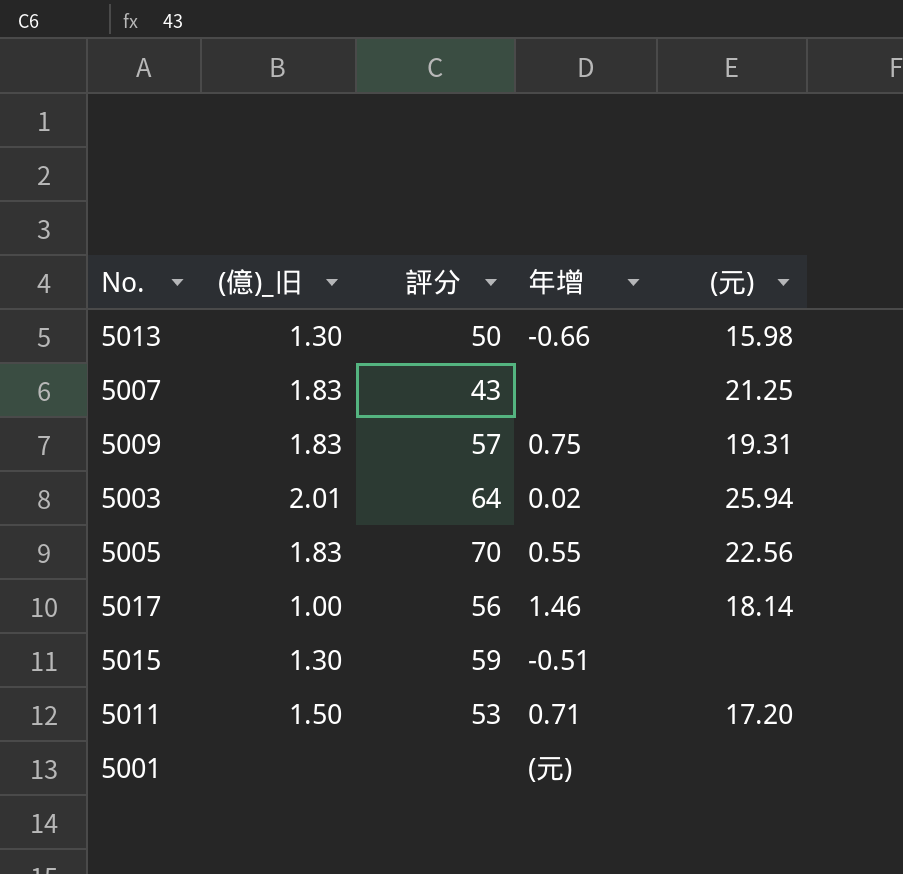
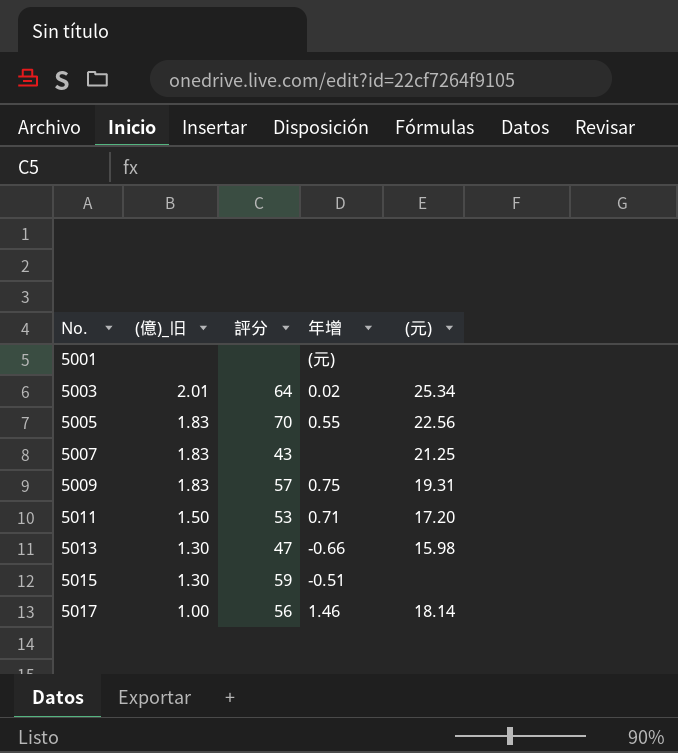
row order: none -> No. ascending
5003 | (元): 25.94 -> 25.34
5013 | 評分: 50 -> 47

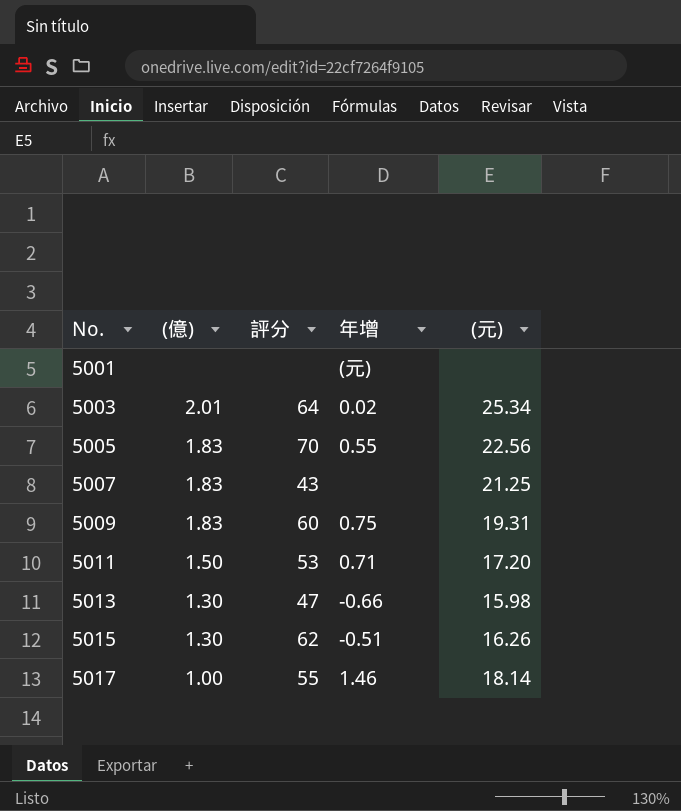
column name: (億)_旧 -> (億)
5009 | 評分: 57 -> 60
5015 | 評分: 59 -> 62
5015 | (元): none -> 16.26
5017 | 評分: 56 -> 55

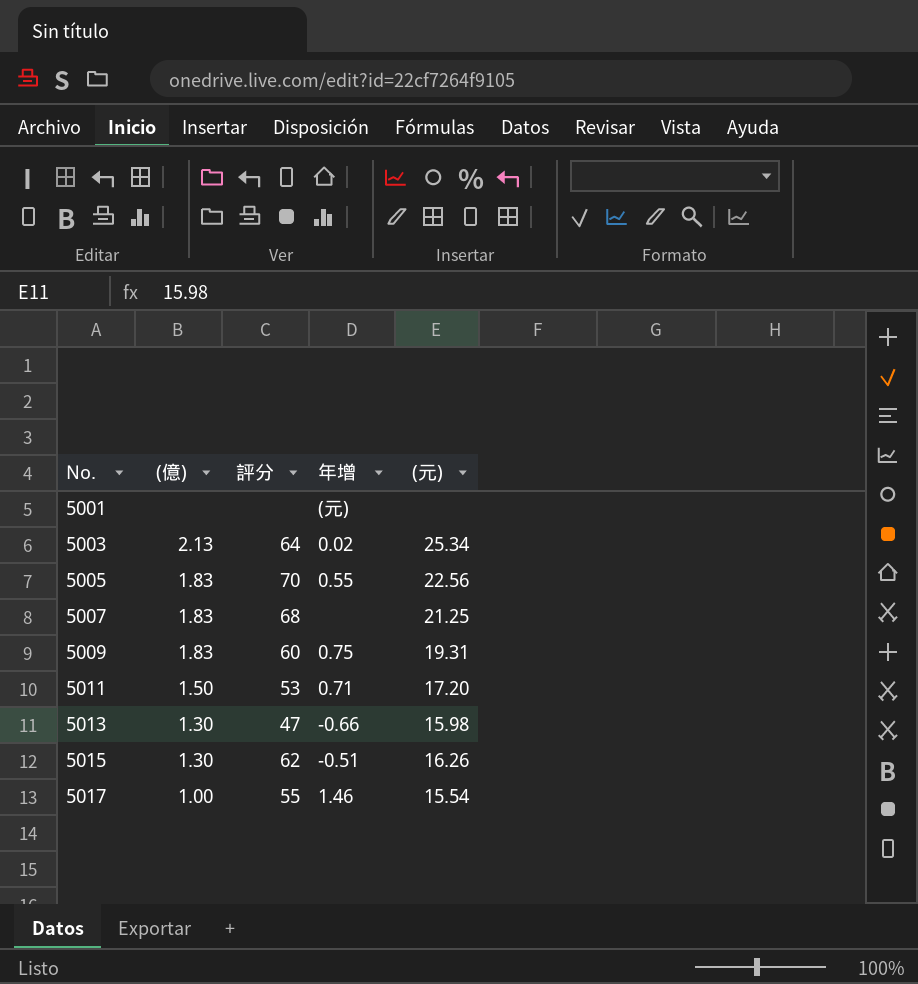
5003 | (億): 2.01 -> 2.13
5007 | 評分: 43 -> 68
5017 | (元): 18.14 -> 15.54

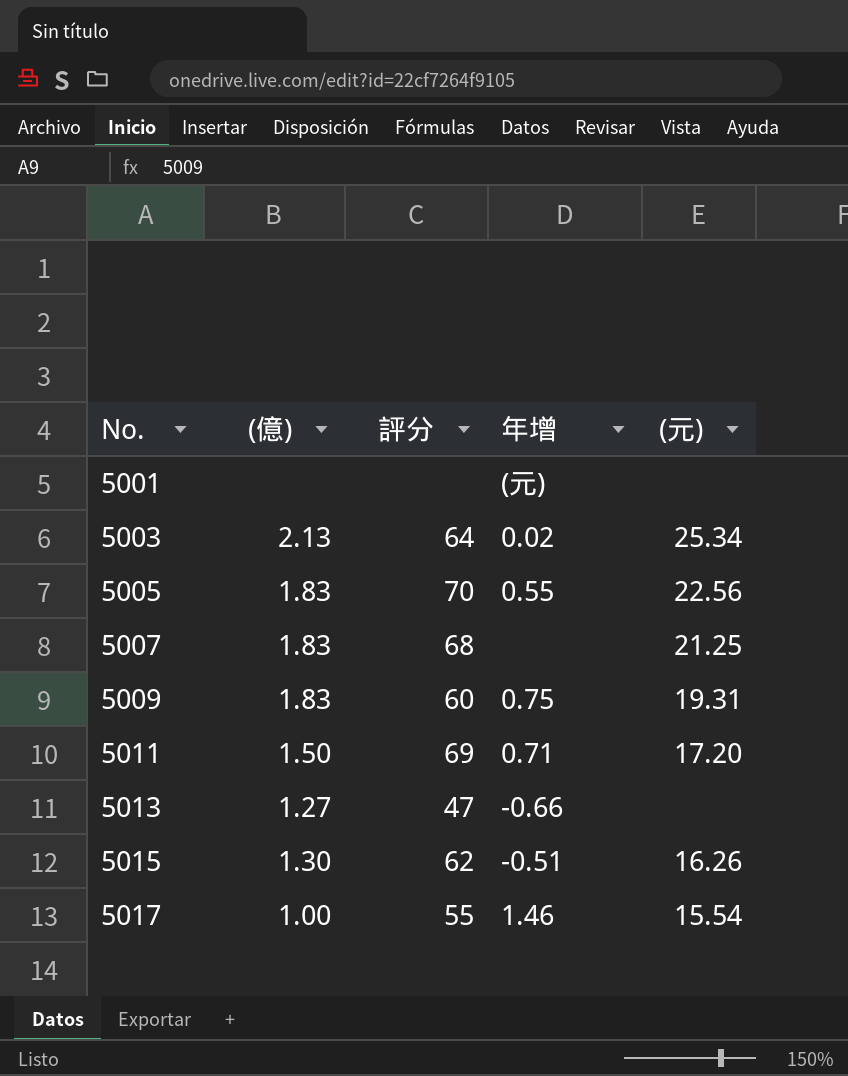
5011 | 評分: 53 -> 69
5013 | (億): 1.30 -> 1.27
5013 | (元): 15.98 -> none

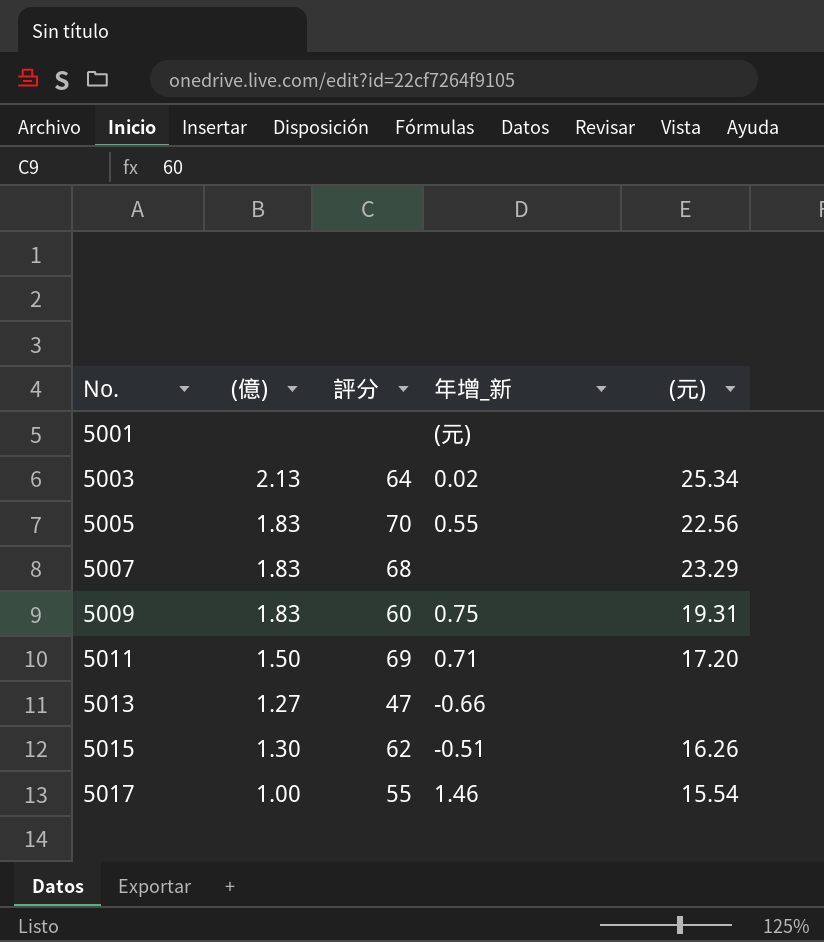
column name: 年增 -> 年增_新
5007 | (元): 21.25 -> 23.29

